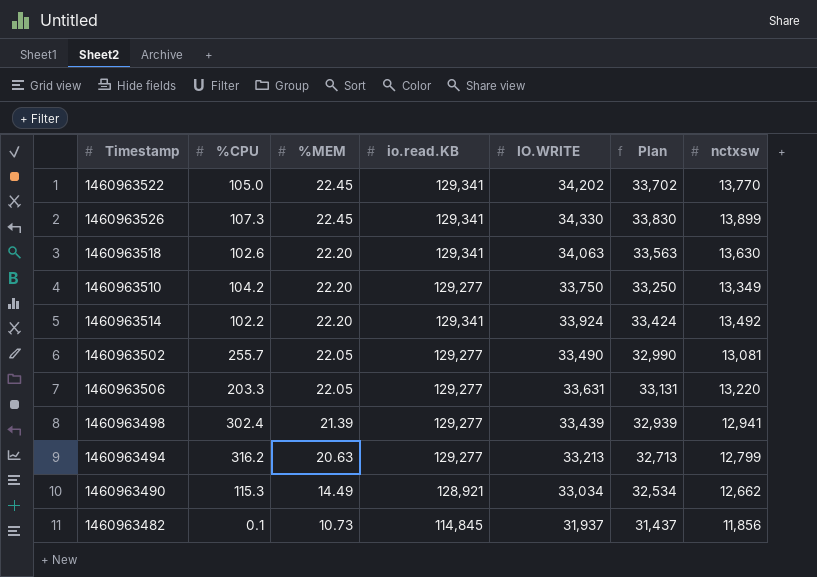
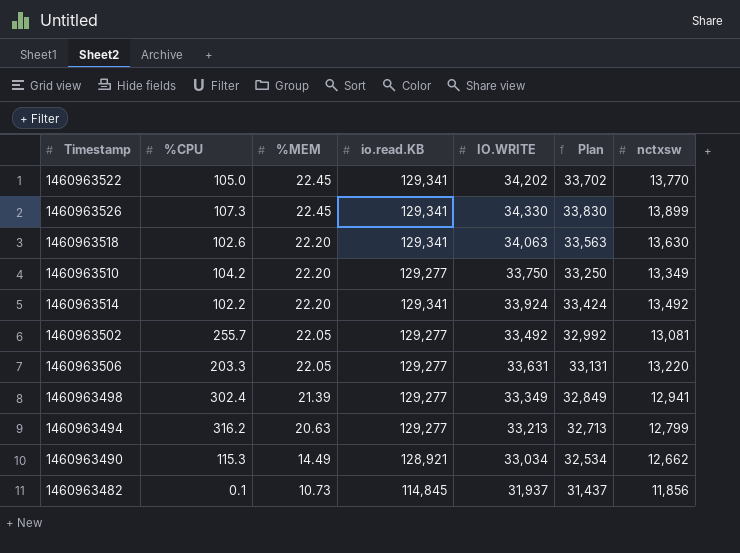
1460963502 | IO.WRITE: 33,490 -> 33,492
1460963502 | Plan: 32,990 -> 32,992
1460963498 | IO.WRITE: 33,439 -> 33,349
1460963498 | Plan: 32,939 -> 32,849

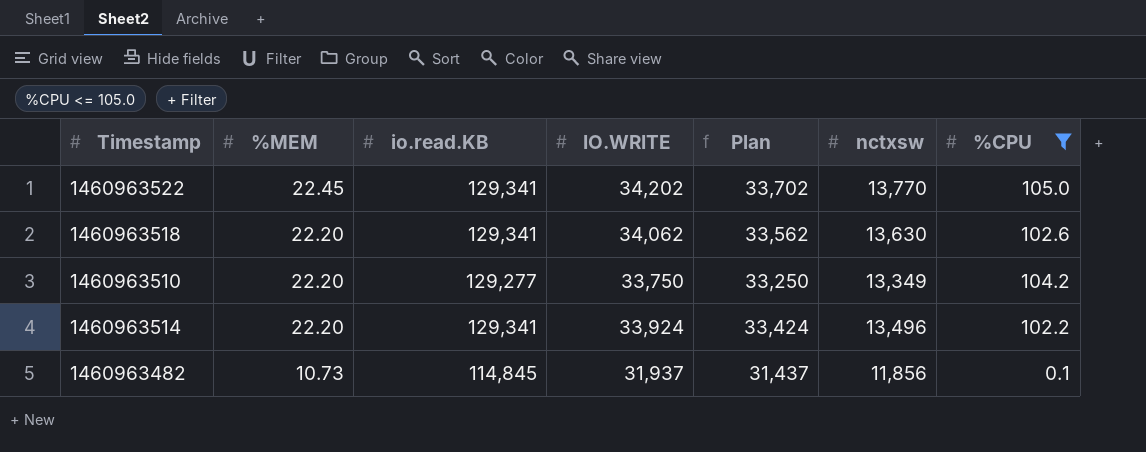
filter: none -> %CPU <= 105.0
column %CPU | position: 2 -> 7
1460963518 | IO.WRITE: 34,063 -> 34,062
1460963518 | Plan: 33,563 -> 33,562
1460963514 | nctxsw: 13,492 -> 13,496

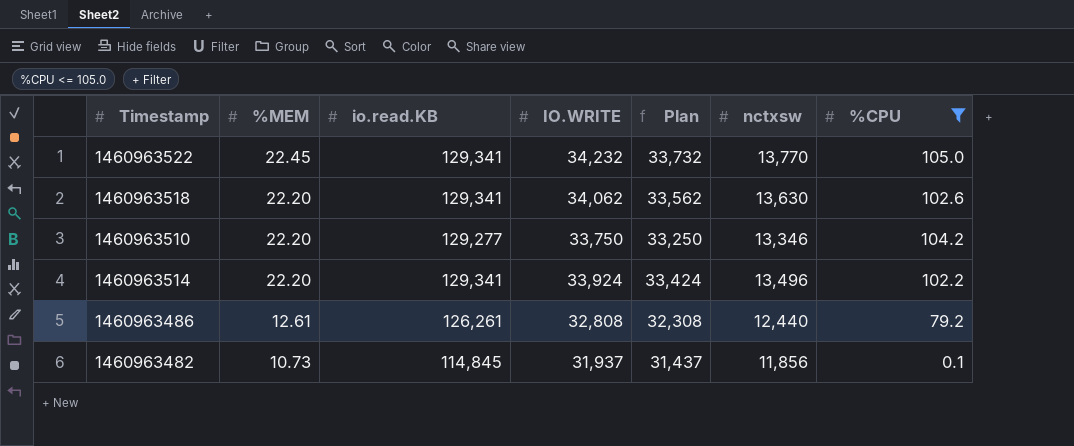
1460963522 | IO.WRITE: 34,202 -> 34,232
1460963522 | Plan: 33,702 -> 33,732
1460963510 | nctxsw: 13,349 -> 13,346
row 1460963486: none -> 12.61 | 126,261 | 32,808 | 32,308 | 12,440 | 79.2

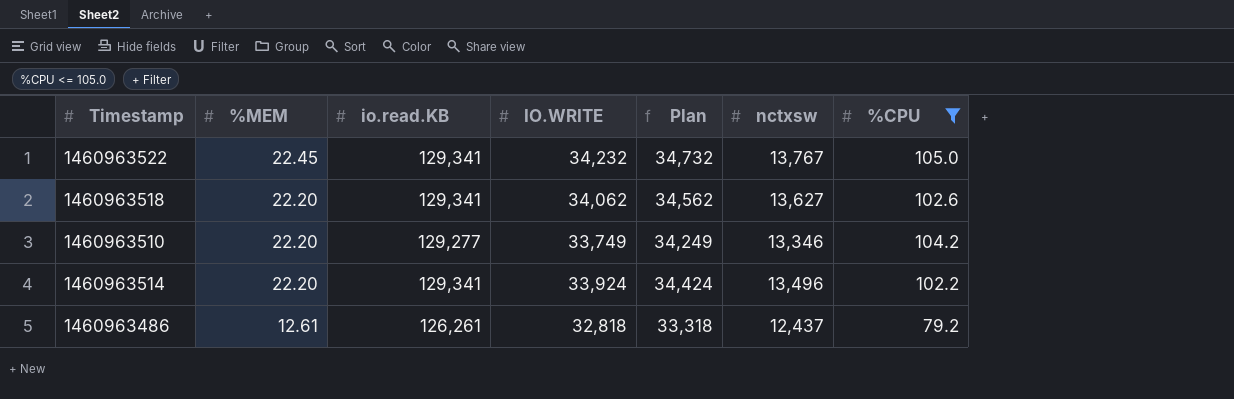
column Plan | formula: [IO.WRITE] - 500 -> [IO.WRITE] + 500
row 1460963482: 10.73 | 114,845 | 31,937 | 31,437 | 11,856 | 0.1 -> none
1460963522 | nctxsw: 13,770 -> 13,767
1460963518 | nctxsw: 13,630 -> 13,627
1460963510 | IO.WRITE: 33,750 -> 33,749
1460963486 | IO.WRITE: 32,808 -> 32,818
1460963486 | nctxsw: 12,440 -> 12,437

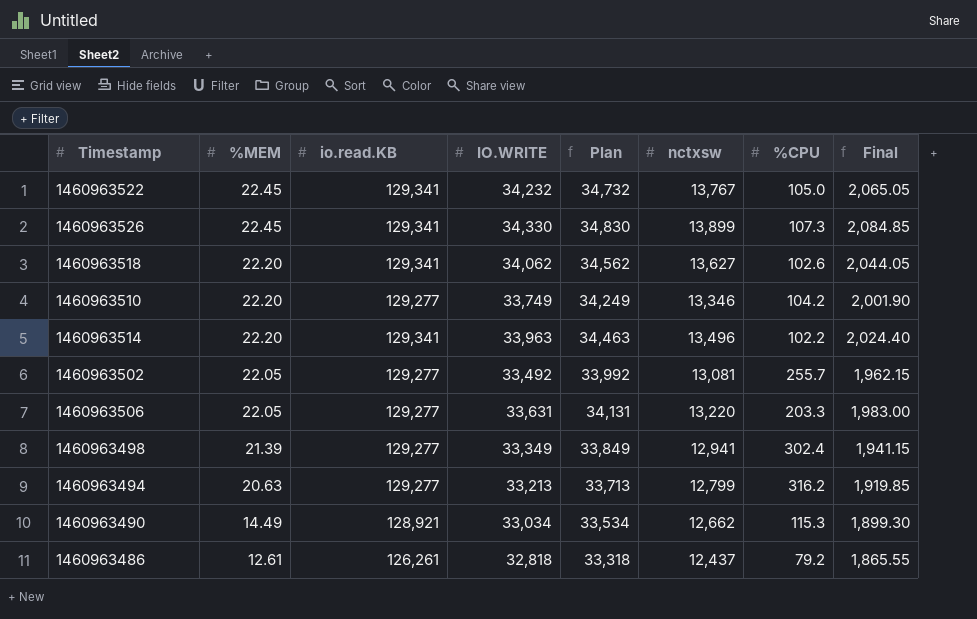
filter: %CPU <= 105.0 -> none
column Final | formula: none -> [nctxsw] * 0.15
1460963514 | IO.WRITE: 33,924 -> 33,963
1460963514 | Plan: 34,424 -> 34,463

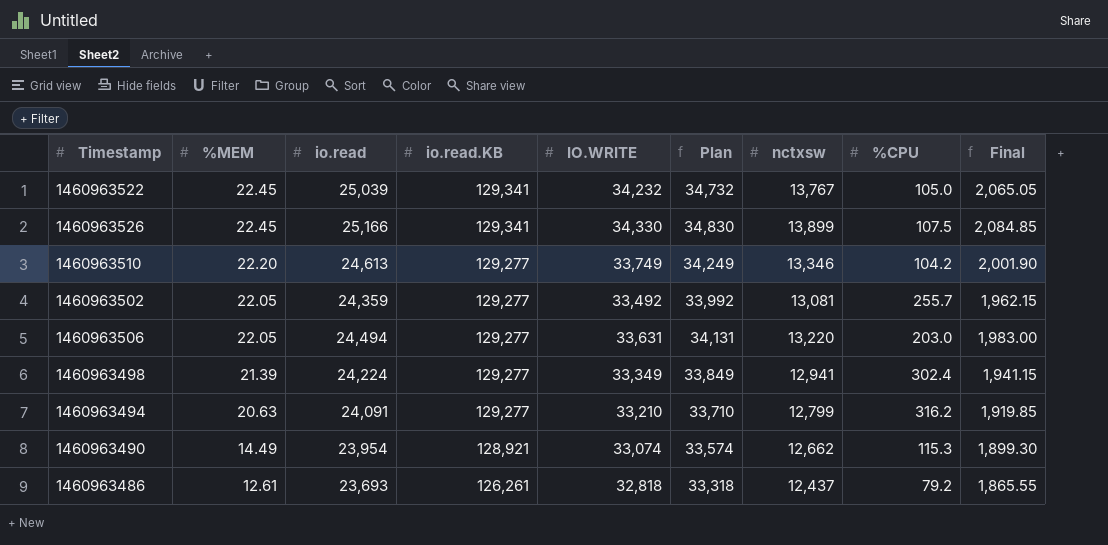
column io.read | position: none -> 3
row 1460963518: 22.20 | 129,341 | 34,062 | 34,562 | 13,627 | 102.6 | 2,044.05 -> none
row 1460963514: 22.20 | 129,341 | 33,963 | 34,463 | 13,496 | 102.2 | 2,024.40 -> none
1460963526 | %CPU: 107.3 -> 107.5
1460963506 | %CPU: 203.3 -> 203.0
1460963494 | IO.WRITE: 33,213 -> 33,210
1460963494 | Plan: 33,713 -> 33,710
1460963490 | IO.WRITE: 33,034 -> 33,074
1460963490 | Plan: 33,534 -> 33,574

